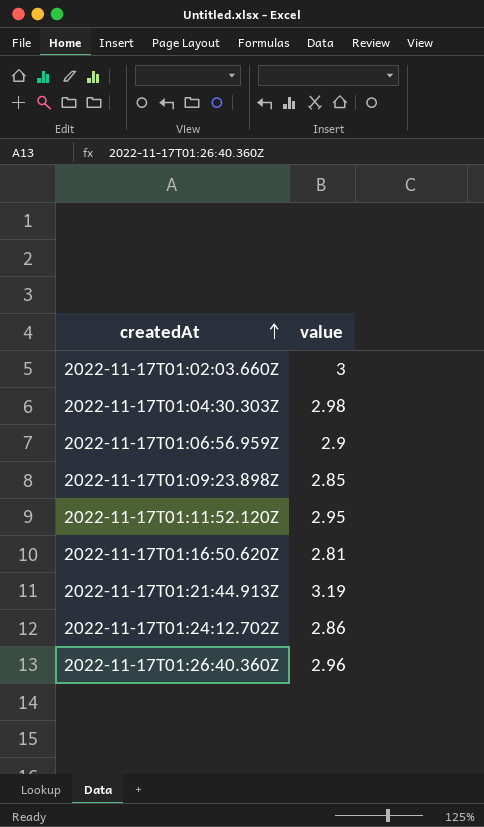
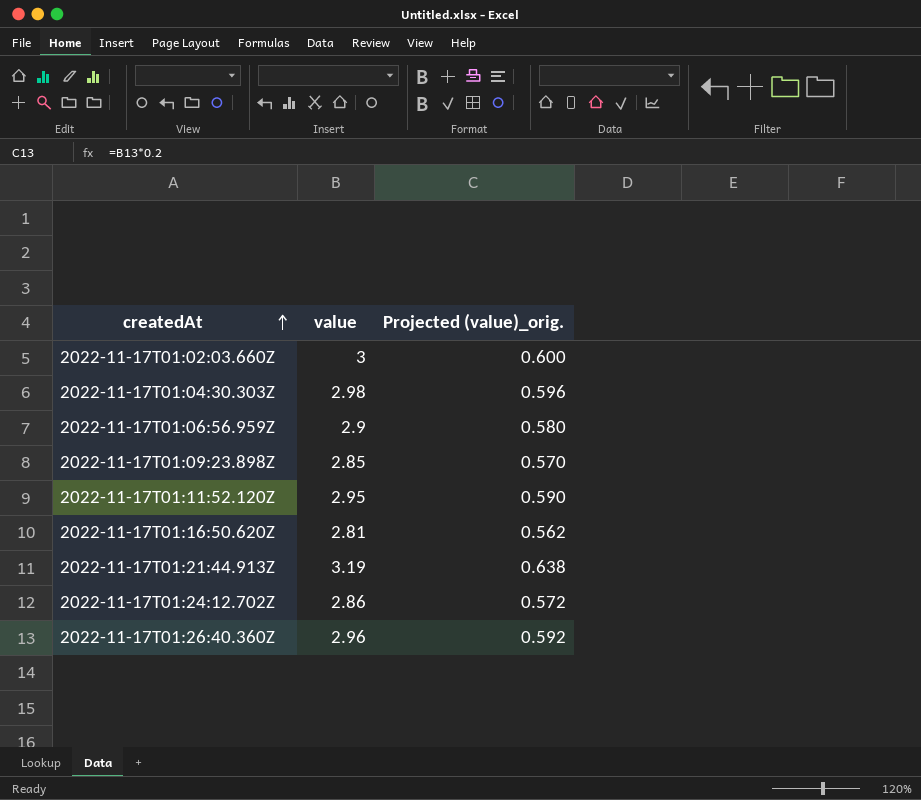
column Projected (value)_orig. | formula: none -> [value] * 0.2

